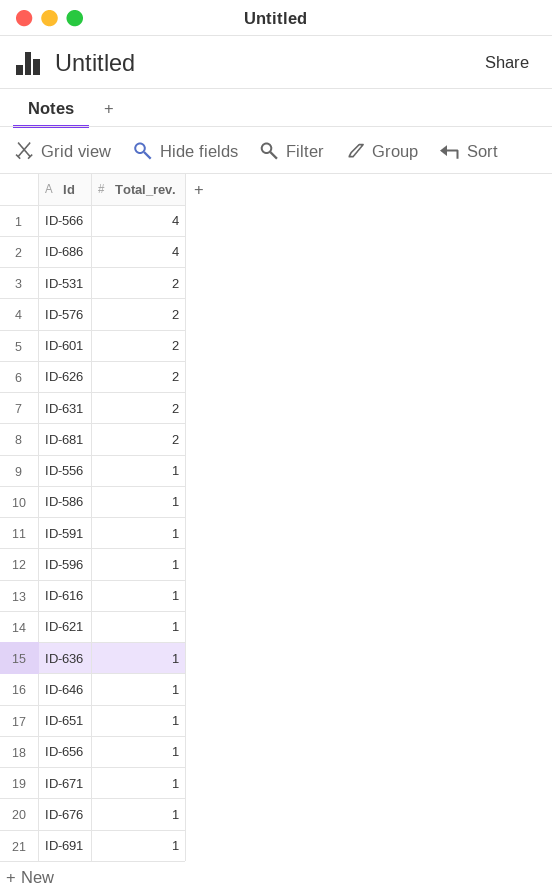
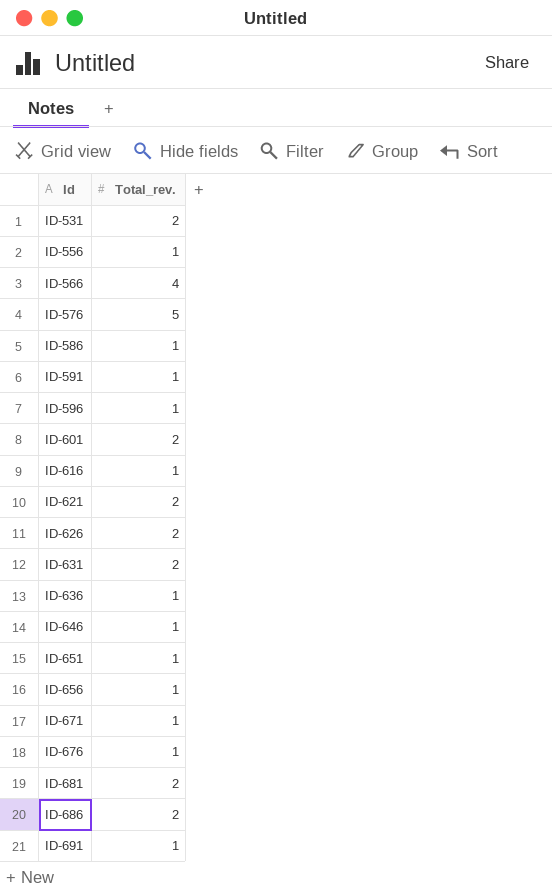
row order: Total_rev. descending -> Id ascending
ID-576 | Total_rev.: 2 -> 5
ID-621 | Total_rev.: 1 -> 2
ID-686 | Total_rev.: 4 -> 2

